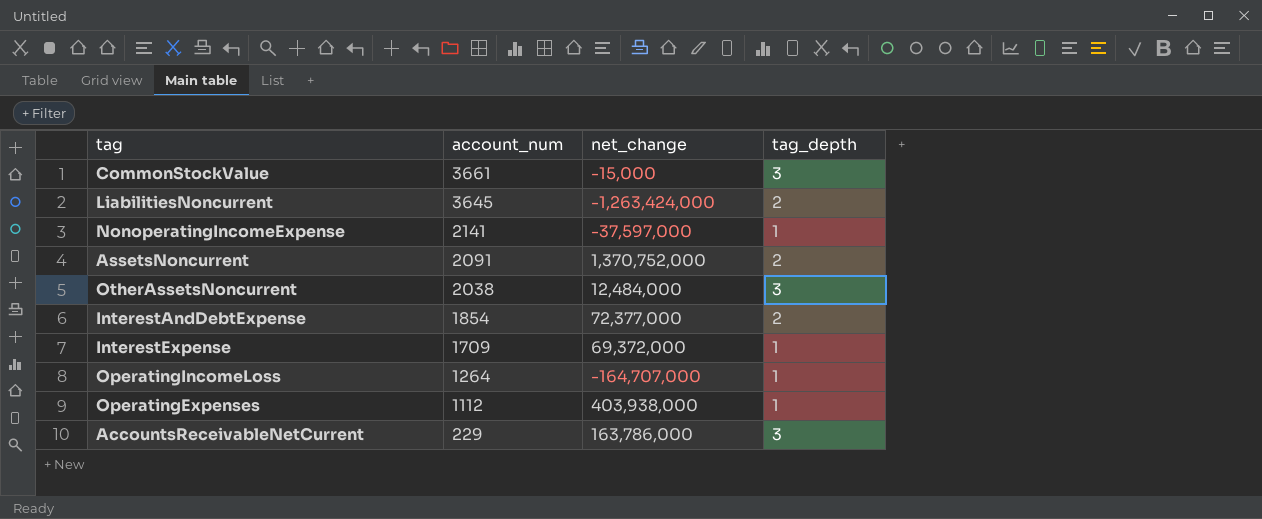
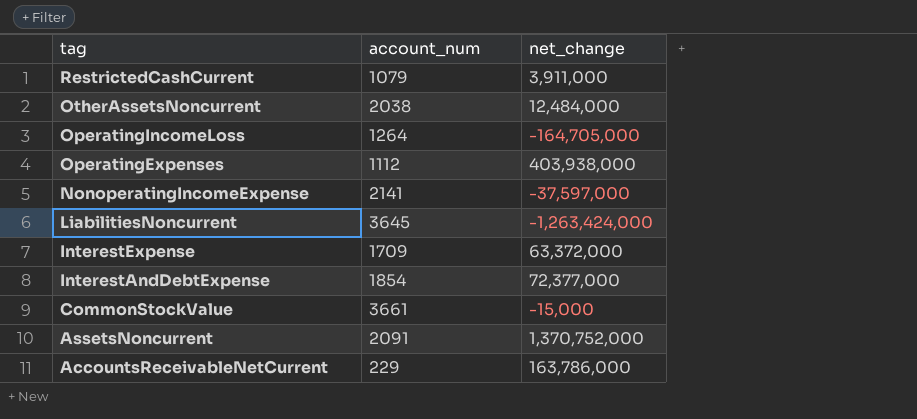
row order: account_num descending -> tag descending
column tag_depth | position: 4 -> none
row RestrictedCashCurrent: none -> 1079 | 3,911,000
OperatingIncomeLoss | net_change: -164,707,000 -> -164,705,000
InterestExpense | net_change: 69,372,000 -> 63,372,000

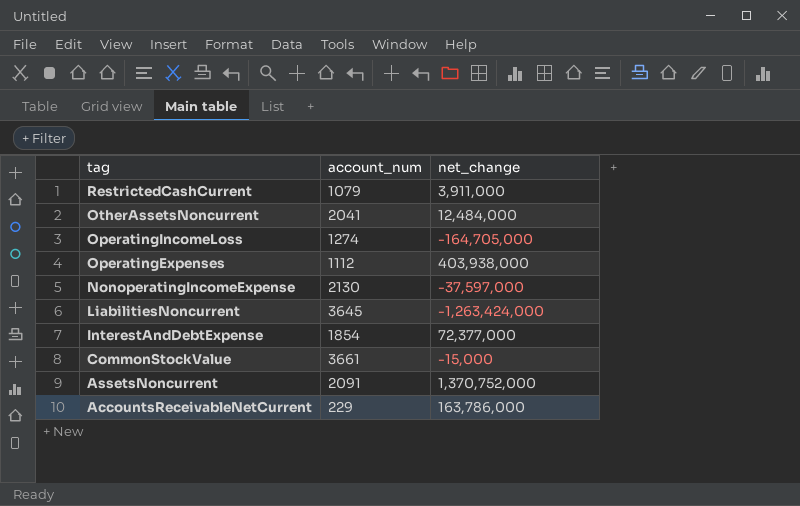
row InterestExpense: 1709 | 63,372,000 -> none
OtherAssetsNoncurrent | account_num: 2038 -> 2041
OperatingIncomeLoss | account_num: 1264 -> 1274
NonoperatingIncomeExpense | account_num: 2141 -> 2130

